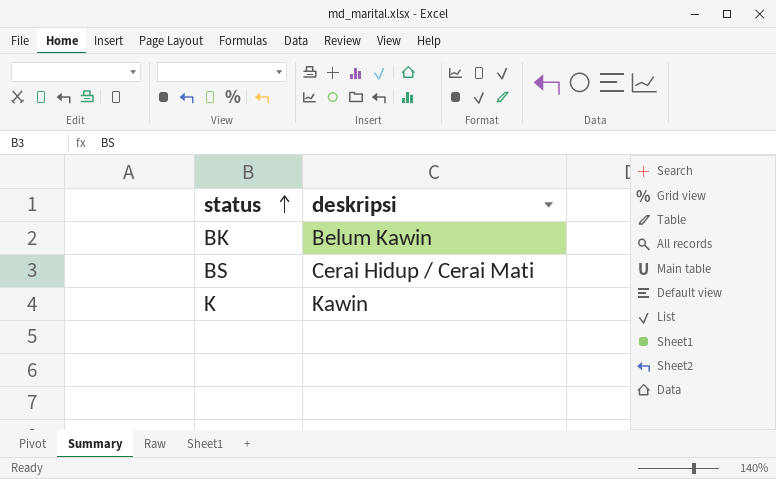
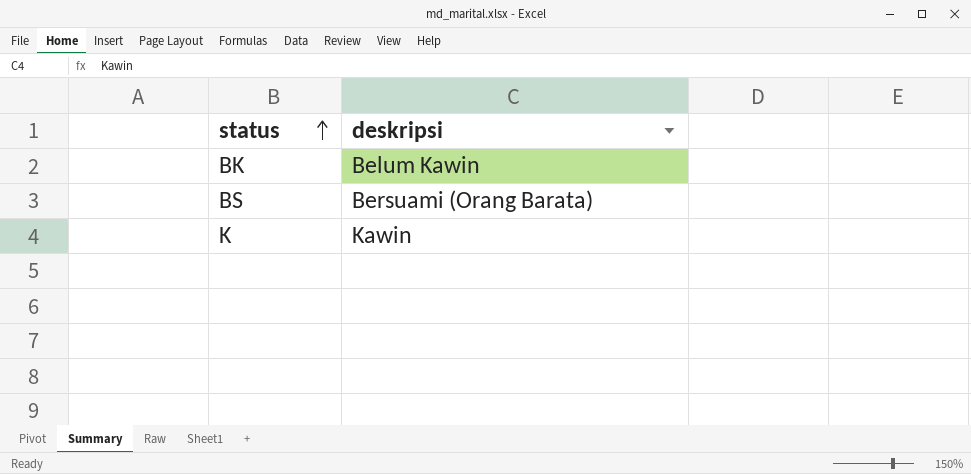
BS | deskripsi: Cerai Hidup / Cerai Mati -> Bersuami (Orang Barata)

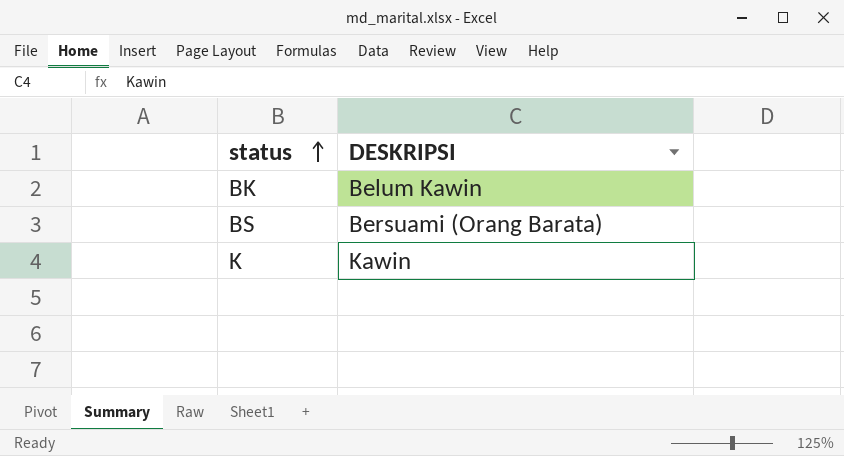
column name: deskripsi -> DESKRIPSI

